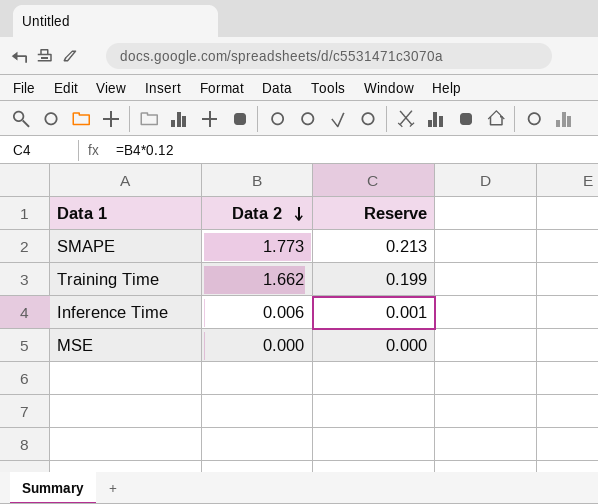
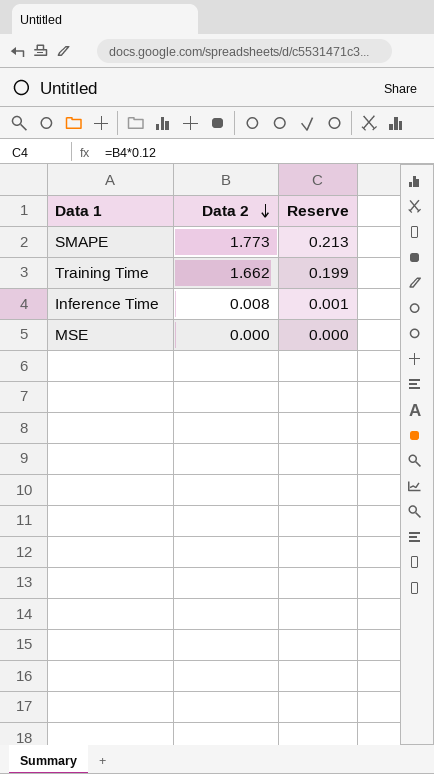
Inference Time | Data 2: 0.006 -> 0.008

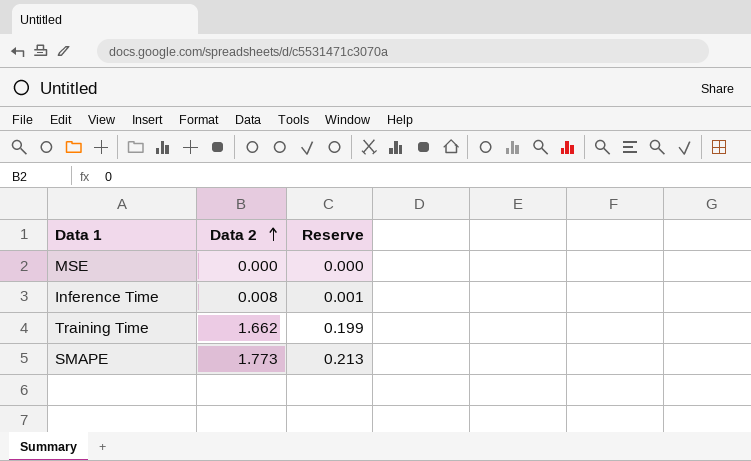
row order: Data 2 descending -> Data 2 ascending

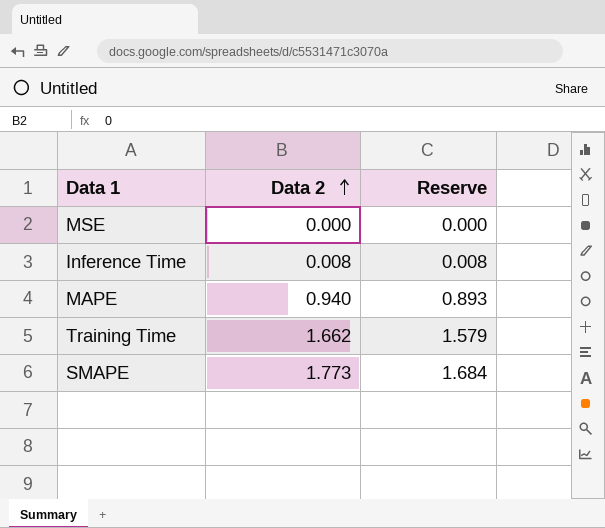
column Reserve | formula: [Data 2] * 0.12 -> [Data 2] * 0.95
row MAPE: none -> 0.940 | 0.893

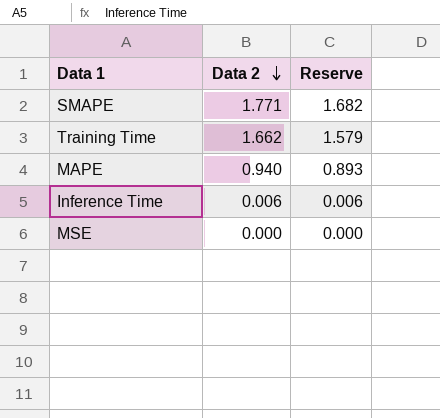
row order: Data 2 ascending -> Data 2 descending
SMAPE | Data 2: 1.773 -> 1.771
SMAPE | Reserve: 1.684 -> 1.682
Inference Time | Data 2: 0.008 -> 0.006
Inference Time | Reserve: 0.008 -> 0.006

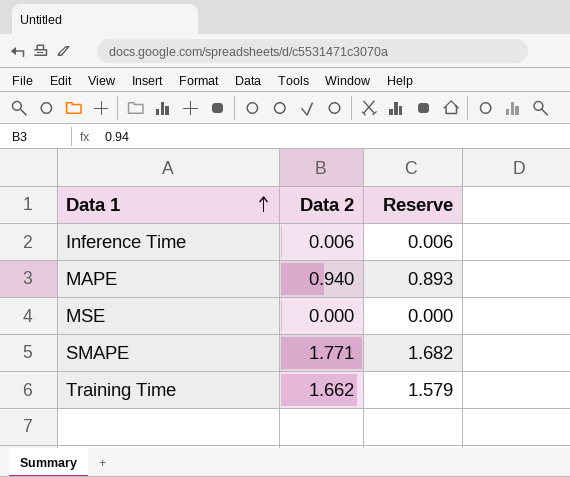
row order: Data 2 descending -> Data 1 ascending

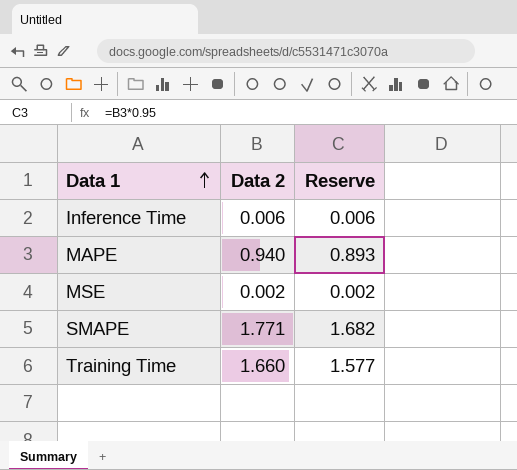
MSE | Data 2: 0.000 -> 0.002
MSE | Reserve: 0.000 -> 0.002
Training Time | Data 2: 1.662 -> 1.660
Training Time | Reserve: 1.579 -> 1.577

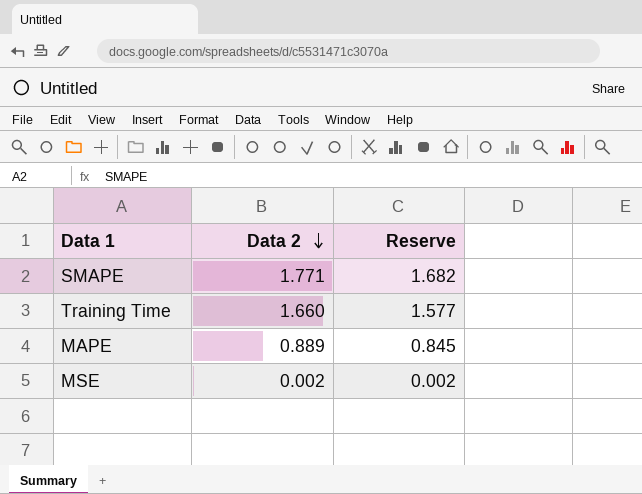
row order: Data 1 ascending -> Data 2 descending
row Inference Time: 0.006 | 0.006 -> none
MAPE | Data 2: 0.940 -> 0.889
MAPE | Reserve: 0.893 -> 0.845

